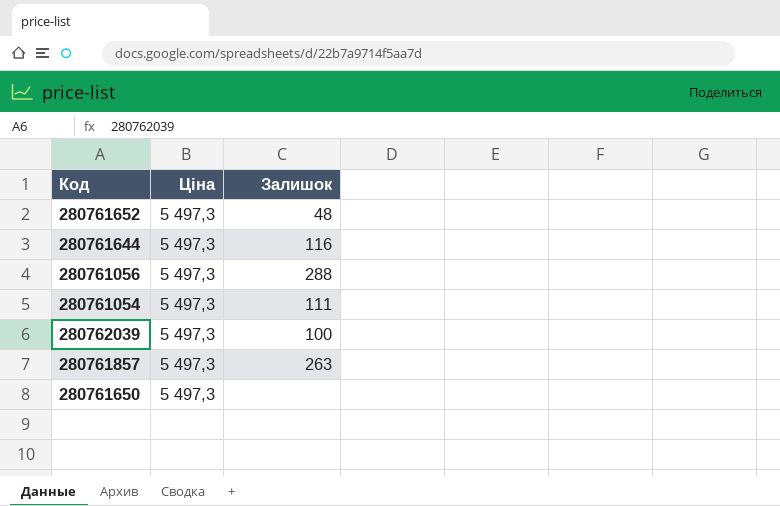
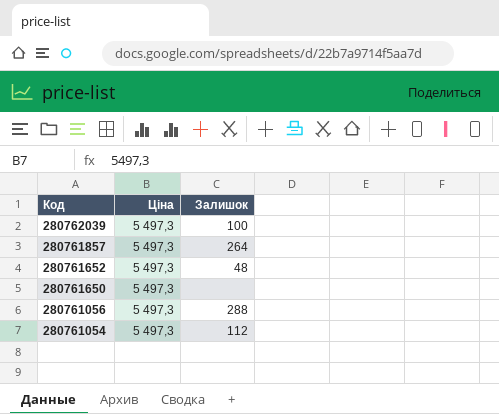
row order: none -> Код descending
row 280761644: 5 497,3 | 116 -> none
280761857 | Залишок: 263 -> 264
280761054 | Залишок: 111 -> 112

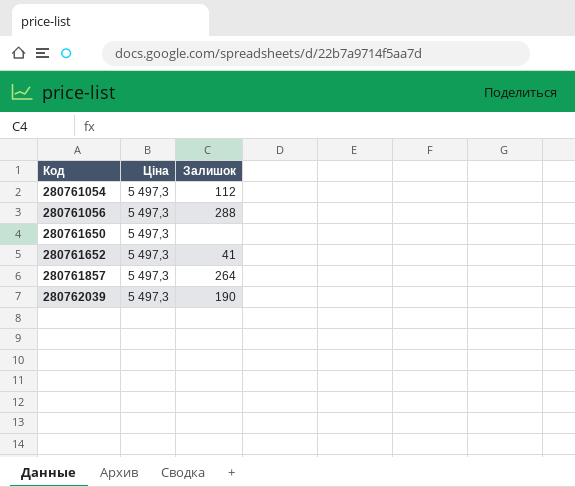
row order: Код descending -> Код ascending
280761652 | Залишок: 48 -> 41
280762039 | Залишок: 100 -> 190

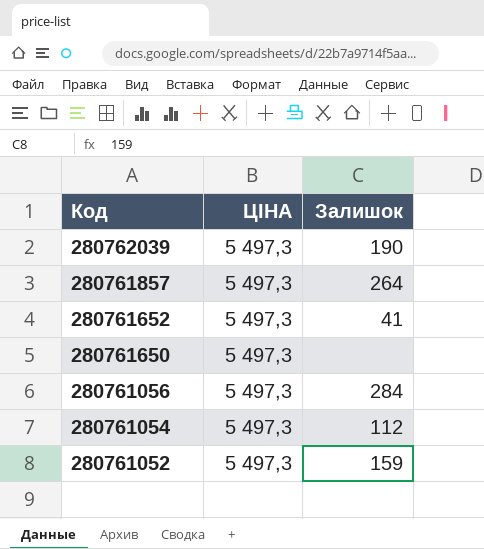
row order: Код ascending -> Код descending
column name: Ціна -> ЦІНА
280761056 | Залишок: 288 -> 284
row 280761052: none -> 5 497,3 | 159

